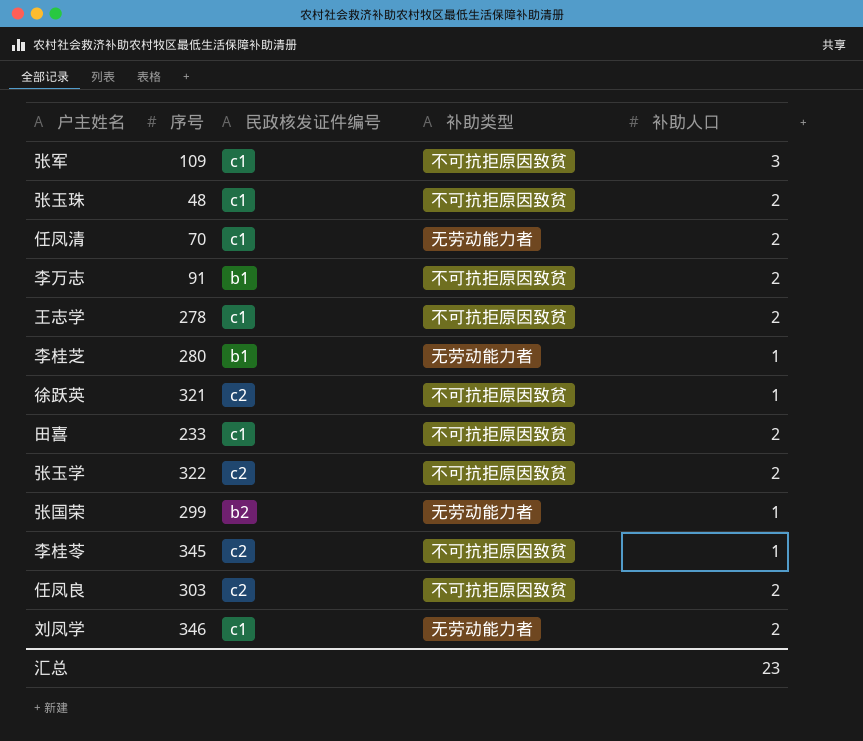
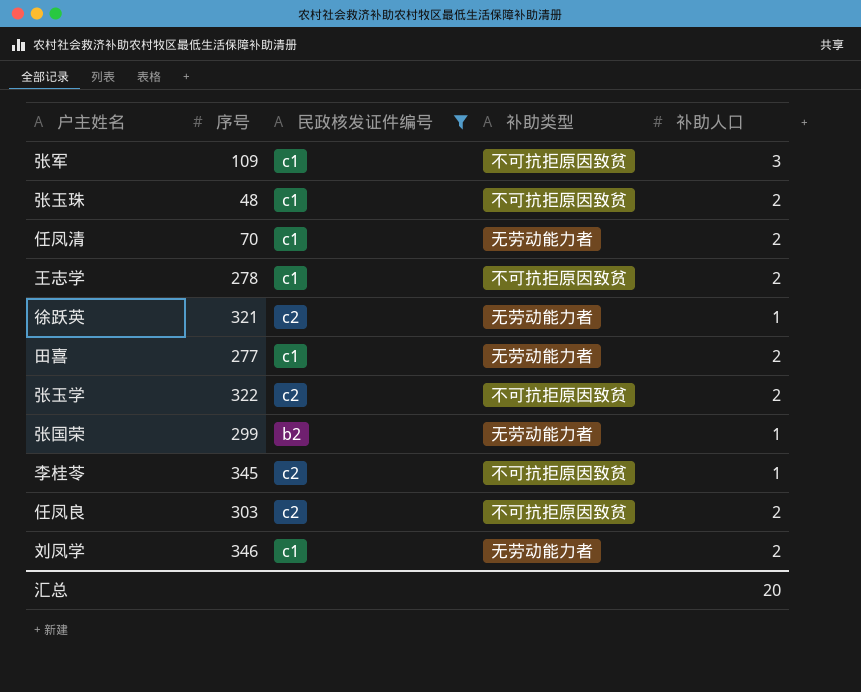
filter: none -> 民政核发证件编号 != b1
徐跃英 | 补助类型: 不可抗拒原因致贫 -> 无劳动能力者
田喜 | 序号: 233 -> 277
田喜 | 补助类型: 不可抗拒原因致贫 -> 无劳动能力者
汇总 | 补助人口: 23 -> 20

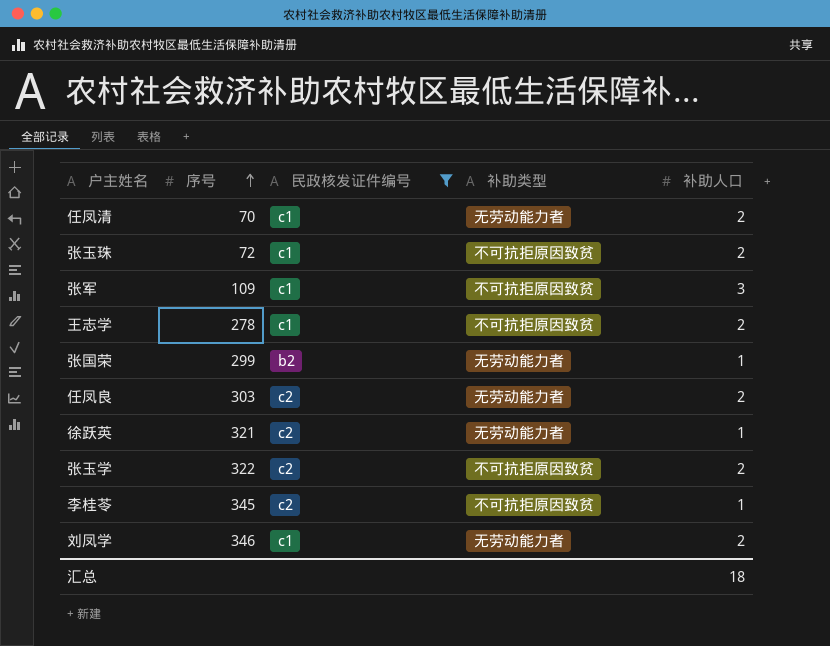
row order: none -> 序号 ascending
row 田喜: 277 | c1 | 无劳动能力者 | 2 -> none
张玉珠 | 序号: 48 -> 72
任凤良 | 补助类型: 不可抗拒原因致贫 -> 无劳动能力者
汇总 | 补助人口: 20 -> 18

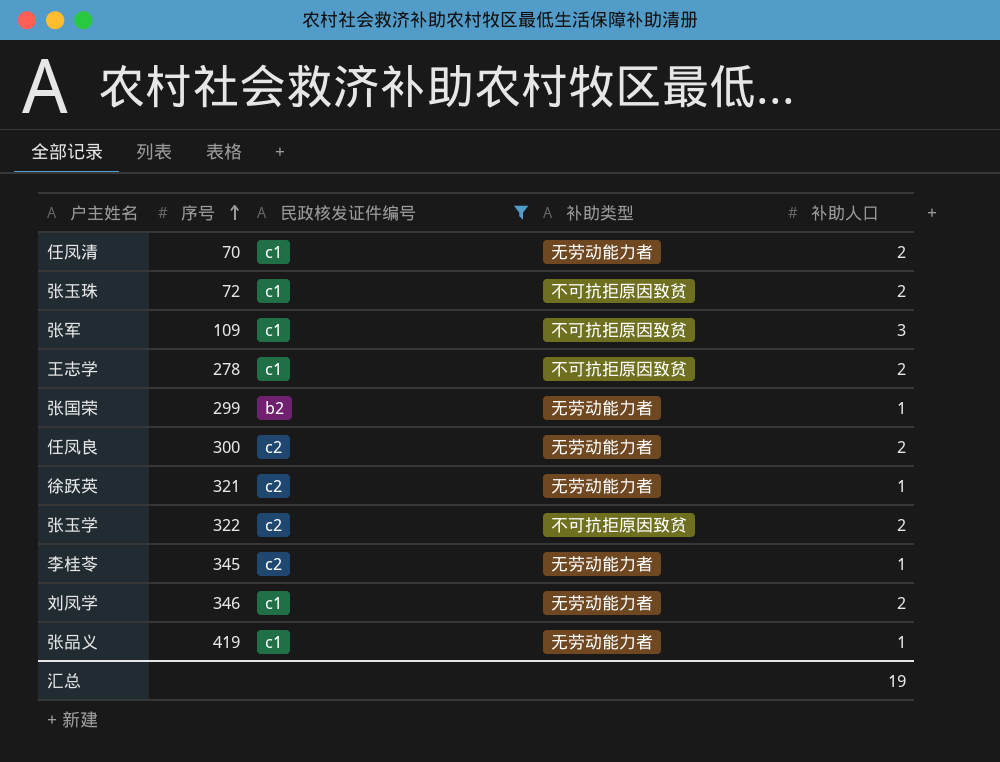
任凤良 | 序号: 303 -> 300
李桂苓 | 补助类型: 不可抗拒原因致贫 -> 无劳动能力者
row 张品义: none -> 419 | c1 | 无劳动能力者 | 1
汇总 | 补助人口: 18 -> 19

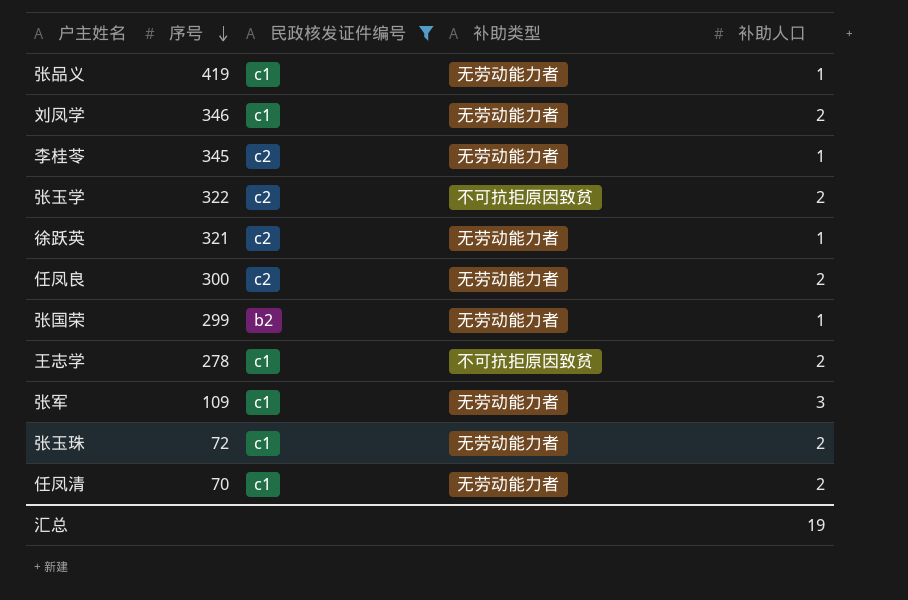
row order: 序号 ascending -> 序号 descending
张军 | 补助类型: 不可抗拒原因致贫 -> 无劳动能力者
张玉珠 | 补助类型: 不可抗拒原因致贫 -> 无劳动能力者

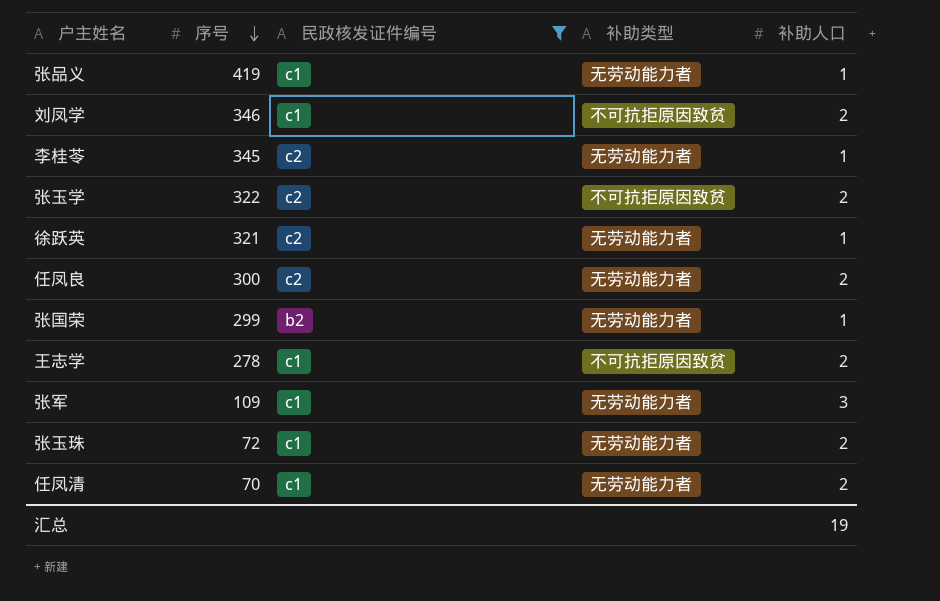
刘凤学 | 补助类型: 无劳动能力者 -> 不可抗拒原因致贫

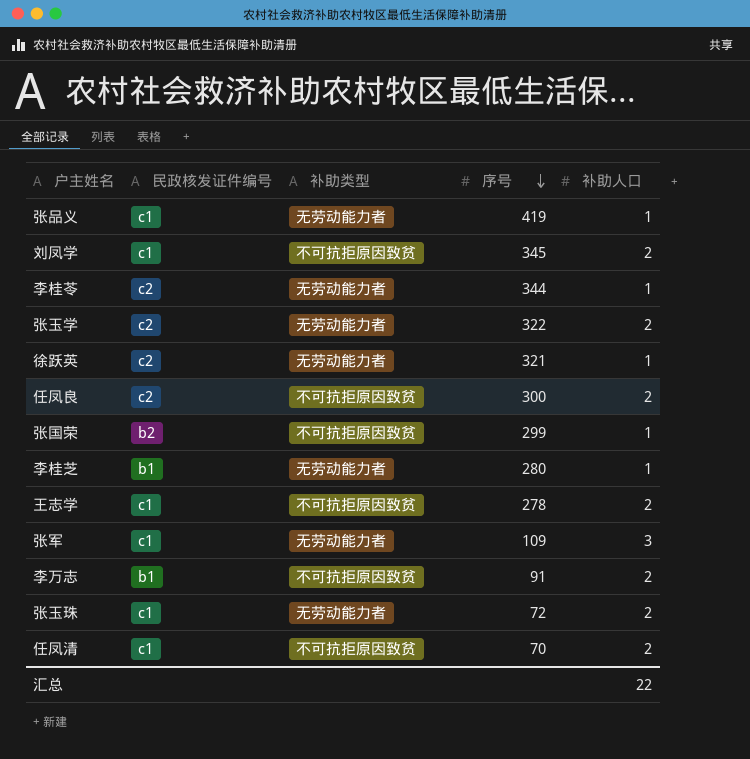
filter: 民政核发证件编号 != b1 -> none
column 序号 | position: 2 -> 4
刘凤学 | 序号: 346 -> 345
李桂苓 | 序号: 345 -> 344
张玉学 | 补助类型: 不可抗拒原因致贫 -> 无劳动能力者
任凤良 | 补助类型: 无劳动能力者 -> 不可抗拒原因致贫
张国荣 | 补助类型: 无劳动能力者 -> 不可抗拒原因致贫
任凤清 | 补助类型: 无劳动能力者 -> 不可抗拒原因致贫
汇总 | 补助人口: 19 -> 22

